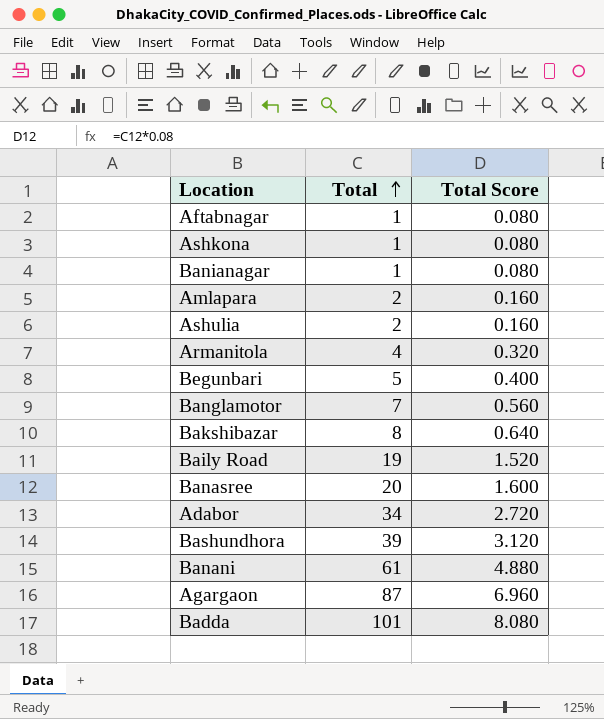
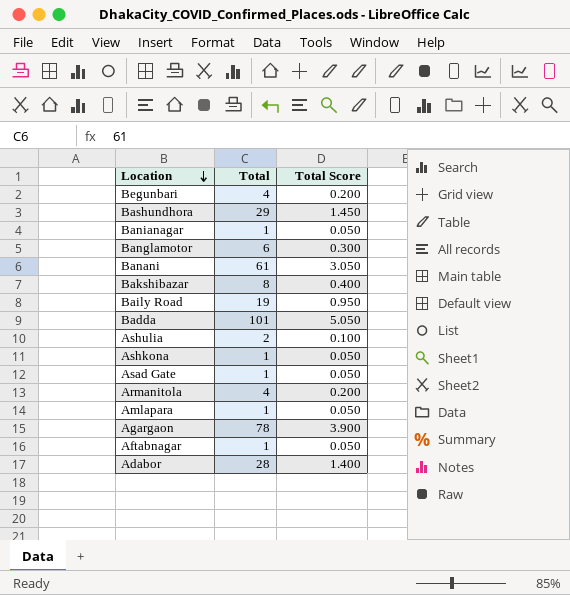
row order: Total ascending -> Location descending
column Total Score | formula: [Total] * 0.08 -> [Total] * 0.05
row Banasree: 20 | 1.600 -> none
Begunbari | Total: 5 -> 4
Bashundhora | Total: 39 -> 29
Banglamotor | Total: 7 -> 6
row Asad Gate: none -> 1 | 0.050
Amlapara | Total: 2 -> 1
Agargaon | Total: 87 -> 78
Adabor | Total: 34 -> 28

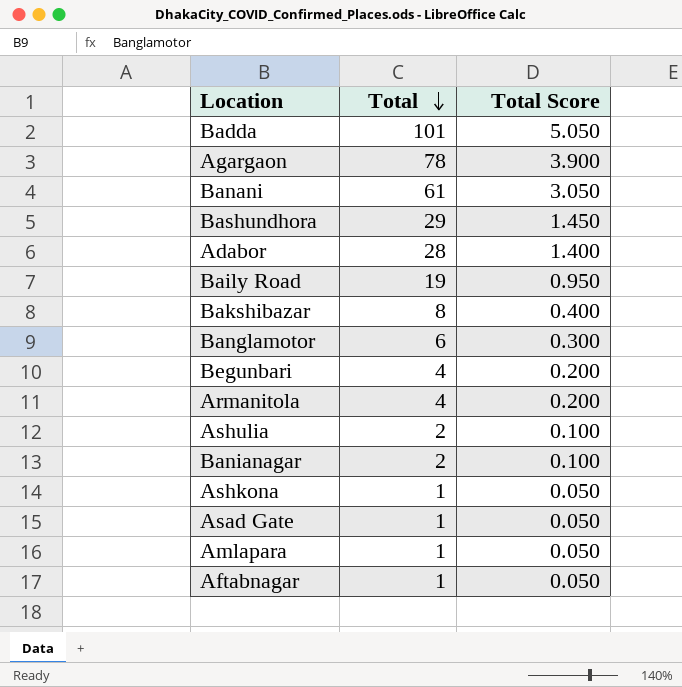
row order: Location descending -> Total descending
Banianagar | Total: 1 -> 2
Banianagar | Total Score: 0.050 -> 0.100

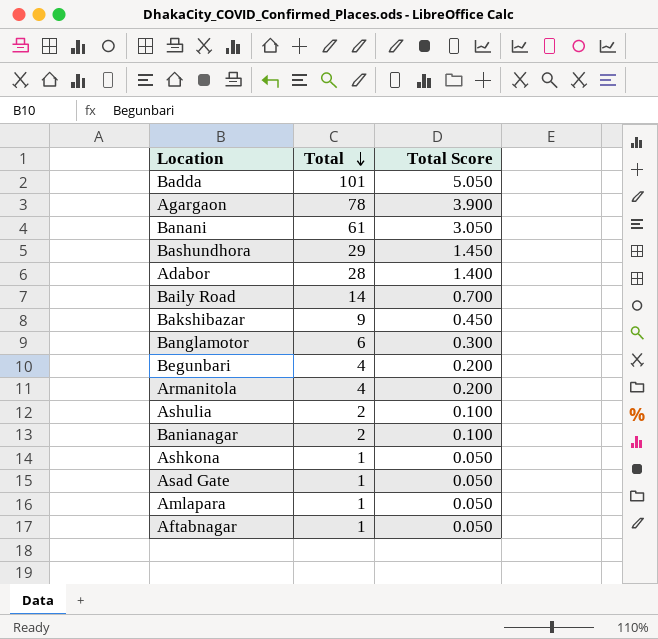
Baily Road | Total: 19 -> 14
Baily Road | Total Score: 0.950 -> 0.700
Bakshibazar | Total: 8 -> 9
Bakshibazar | Total Score: 0.400 -> 0.450

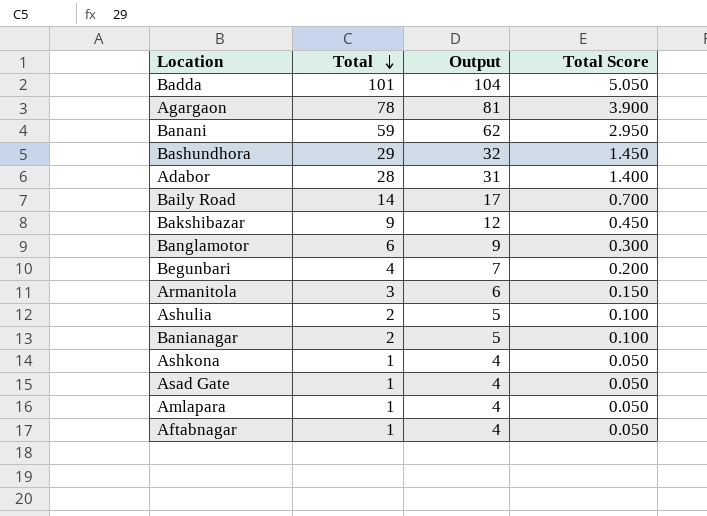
column Output | formula: none -> [Total] + 3
Banani | Total: 61 -> 59
Banani | Total Score: 3.050 -> 2.950
Armanitola | Total: 4 -> 3
Armanitola | Total Score: 0.200 -> 0.150

